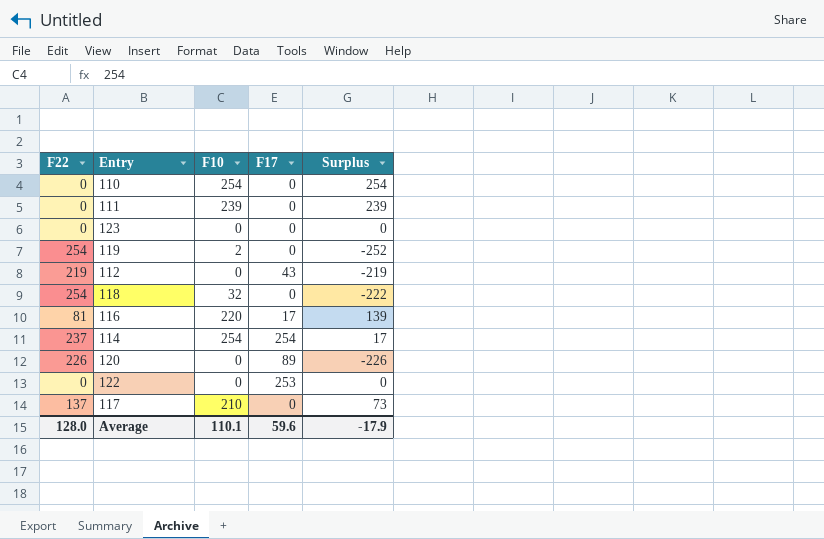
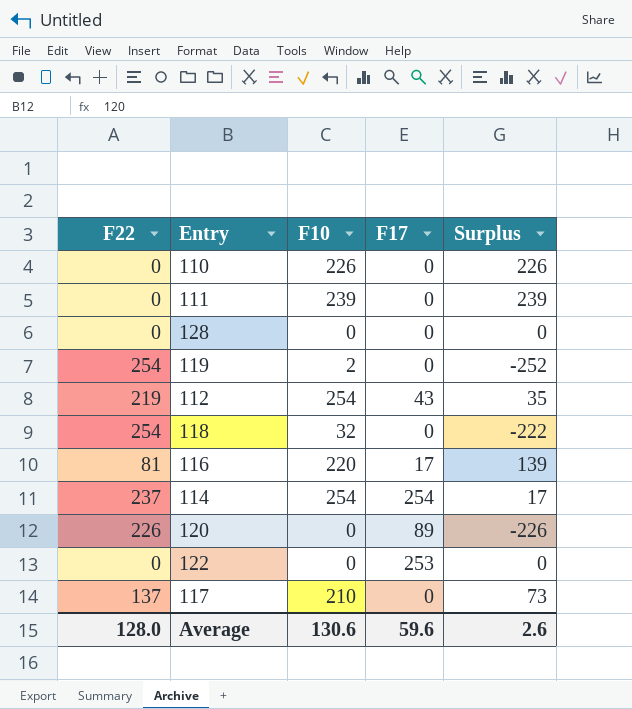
row 123: 0 | 0 | 0 | 0 -> none
110 | F10: 254 -> 226
110 | Surplus: 254 -> 226
row 128: none -> 0 | 0 | 0 | 0
112 | F10: 0 -> 254
112 | Surplus: -219 -> 35
Average | F10: 110.1 -> 130.6
Average | Surplus: -17.9 -> 2.6

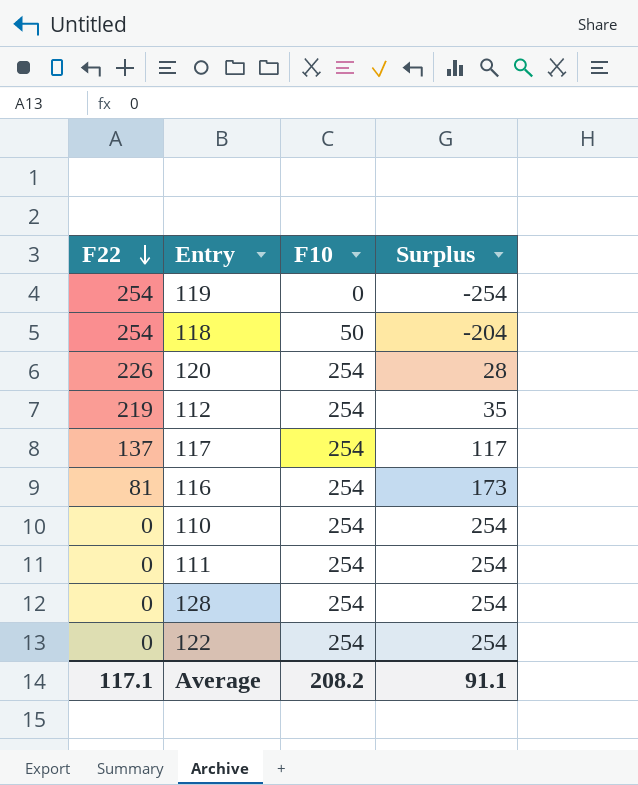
row order: none -> F22 descending
column F17 | position: 4 -> none
row 114: 237 | 254 | 254 | 17 -> none
119 | F10: 2 -> 0
119 | Surplus: -252 -> -254
118 | F10: 32 -> 50
118 | Surplus: -222 -> -204
120 | F10: 0 -> 254
120 | Surplus: -226 -> 28
117 | F10: 210 -> 254
117 | Surplus: 73 -> 117
116 | F10: 220 -> 254
116 | Surplus: 139 -> 173
110 | F10: 226 -> 254
110 | Surplus: 226 -> 254
111 | F10: 239 -> 254
111 | Surplus: 239 -> 254
128 | F10: 0 -> 254
128 | Surplus: 0 -> 254
122 | F10: 0 -> 254
122 | Surplus: 0 -> 254
Average | F22: 128.0 -> 117.1
Average | F10: 130.6 -> 208.2
Average | Surplus: 2.6 -> 91.1

